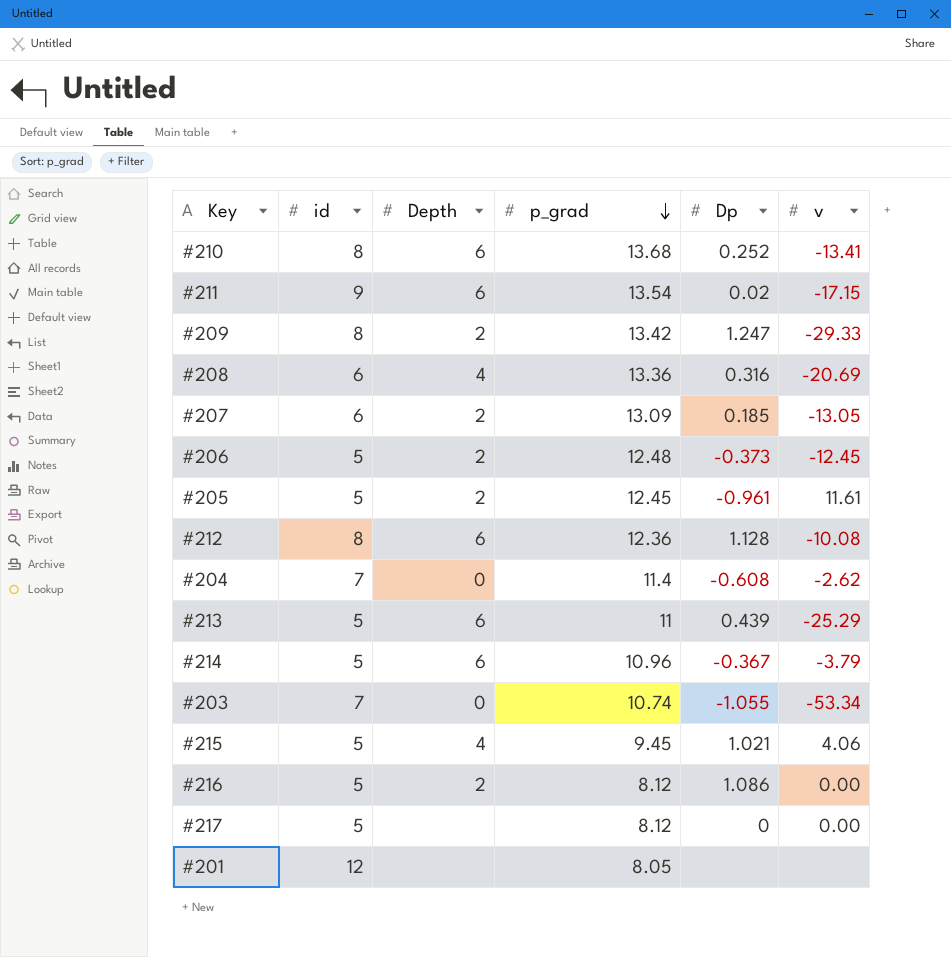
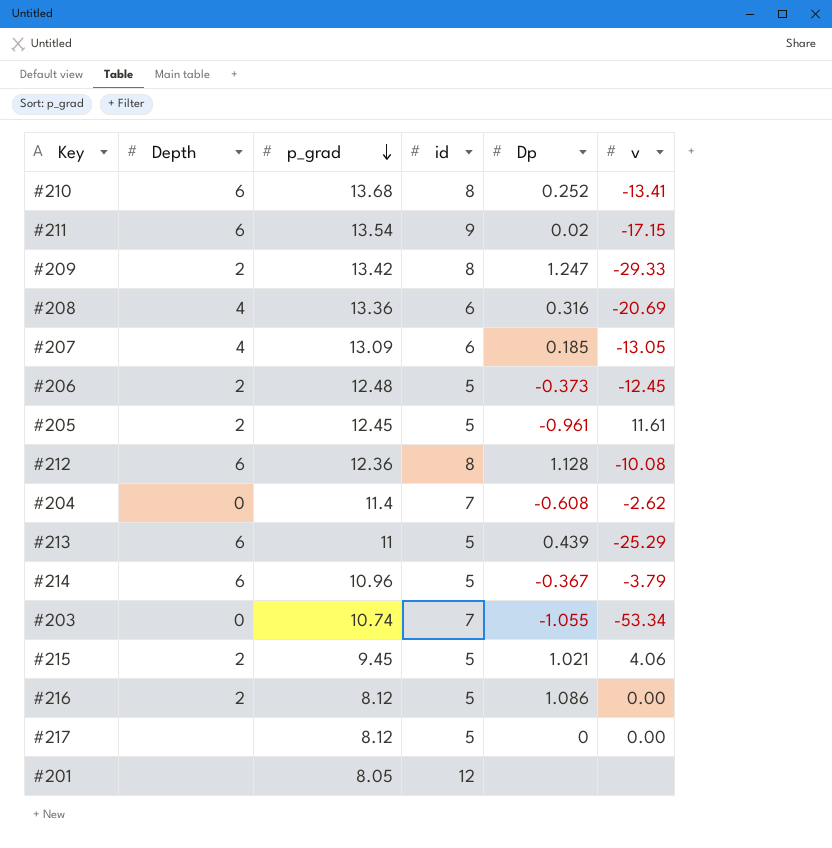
column id | position: 2 -> 4
#207 | Depth: 2 -> 4
#215 | Depth: 4 -> 2

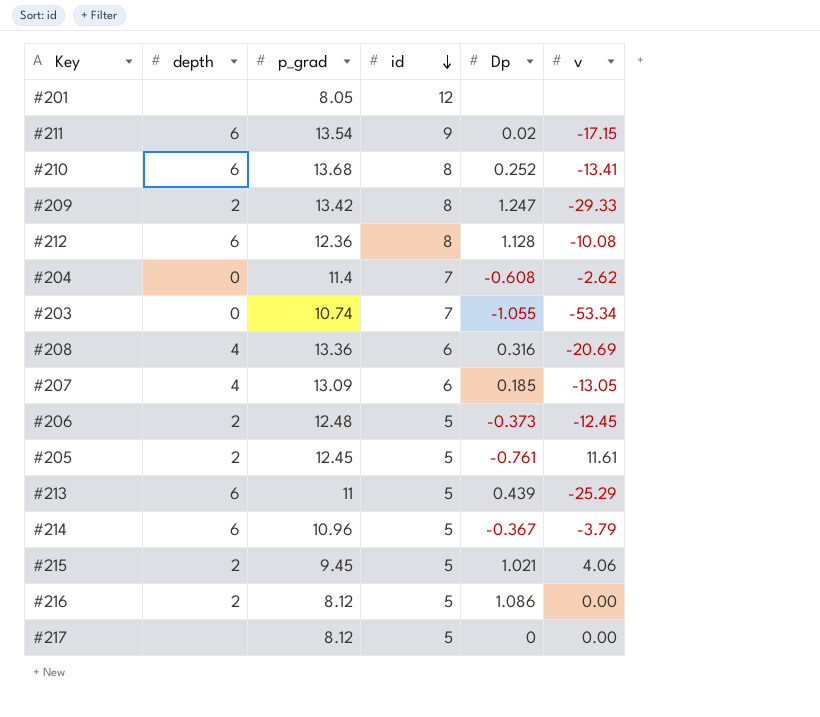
row order: p_grad descending -> id descending
column name: Depth -> depth
#205 | Dp: -0.961 -> -0.761

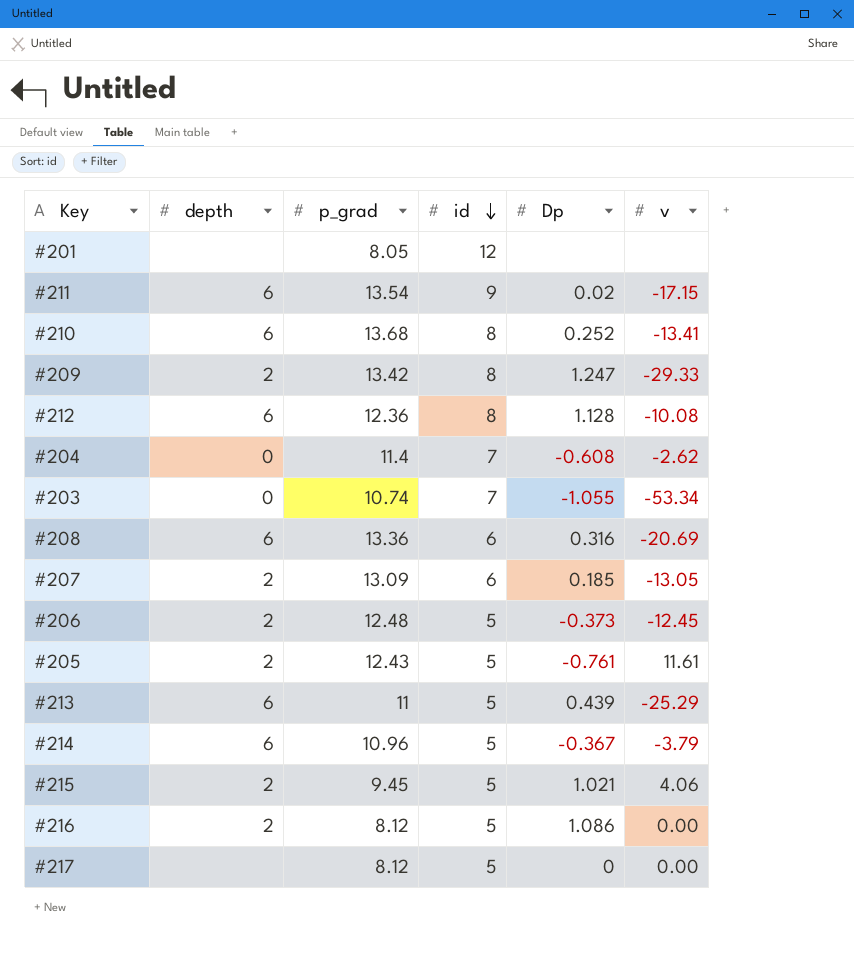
#208 | depth: 4 -> 6
#207 | depth: 4 -> 2
#205 | p_grad: 12.45 -> 12.43

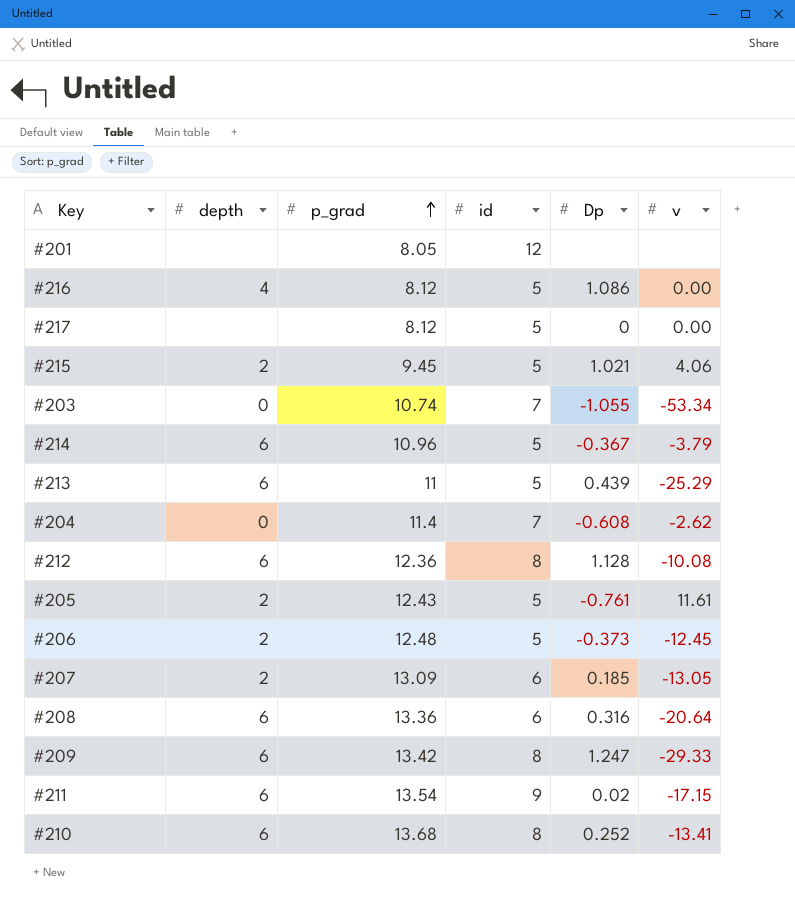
row order: id descending -> p_grad ascending
#216 | depth: 2 -> 4
#208 | v: -20.69 -> -20.64
#209 | depth: 2 -> 6

